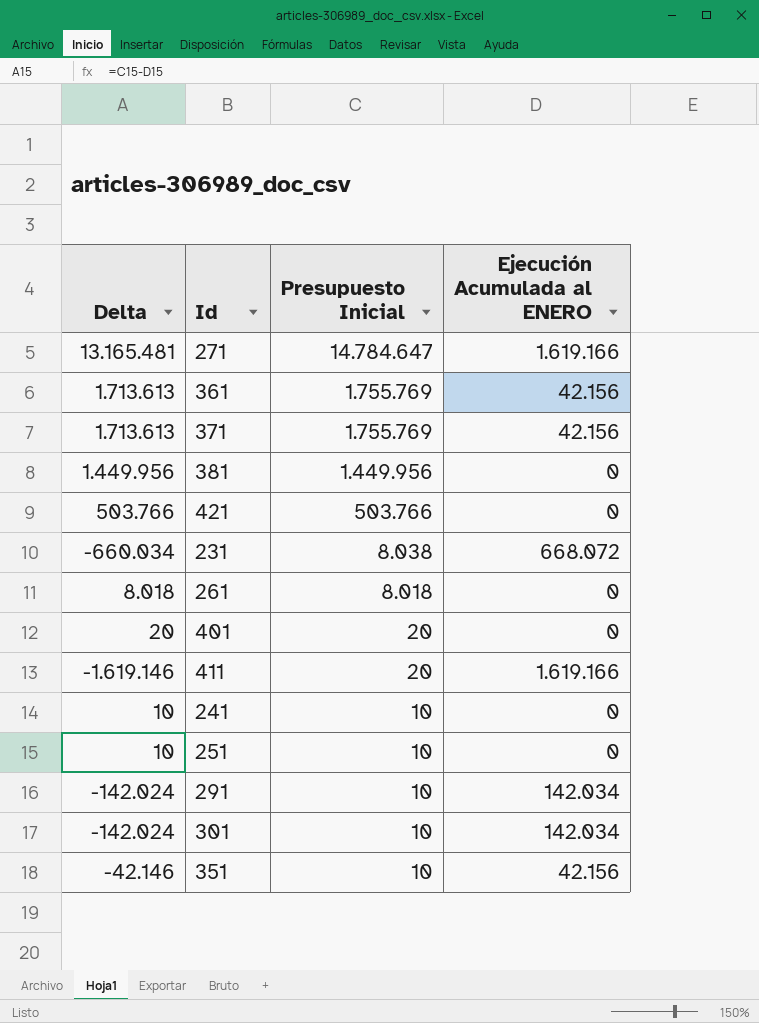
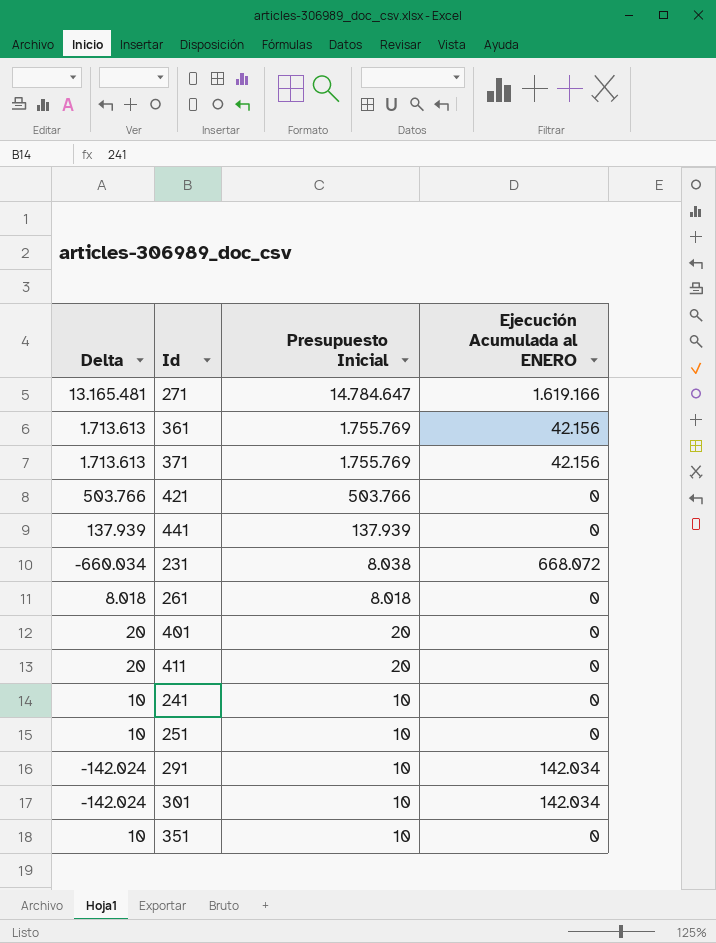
row 381: 1.449.956 | 1.449.956 | 0 -> none
row 441: none -> 137.939 | 137.939 | 0
411 | Delta: -1.619.146 -> 20
411 | Ejecución Acumulada al ENERO: 1.619.166 -> 0
351 | Delta: -42.146 -> 10
351 | Ejecución Acumulada al ENERO: 42.156 -> 0

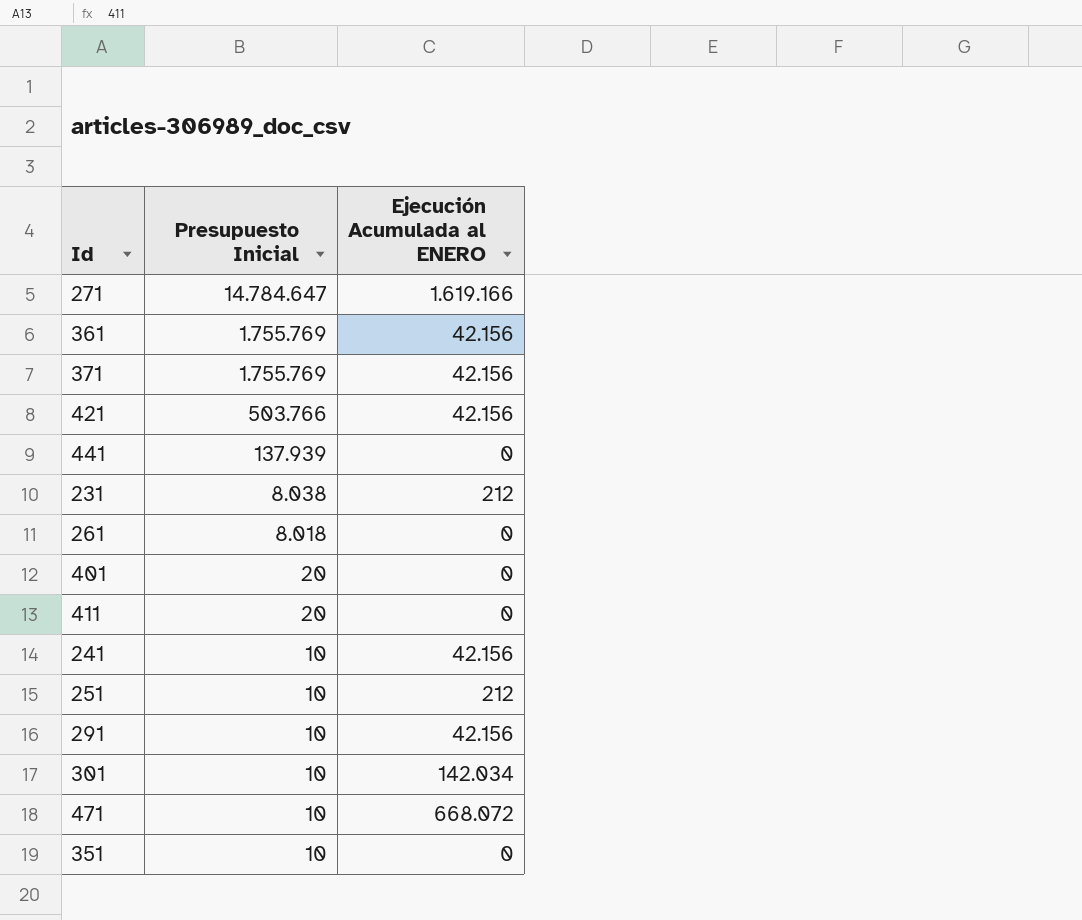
column Delta | formula: [Presupuesto Inicial] - [Ejecución Acumulada al ENERO] -> none
421 | Ejecución Acumulada al ENERO: 0 -> 42.156
231 | Ejecución Acumulada al ENERO: 668.072 -> 212
241 | Ejecución Acumulada al ENERO: 0 -> 42.156
251 | Ejecución Acumulada al ENERO: 0 -> 212
291 | Ejecución Acumulada al ENERO: 142.034 -> 42.156
row 471: none -> 10 | 668.072

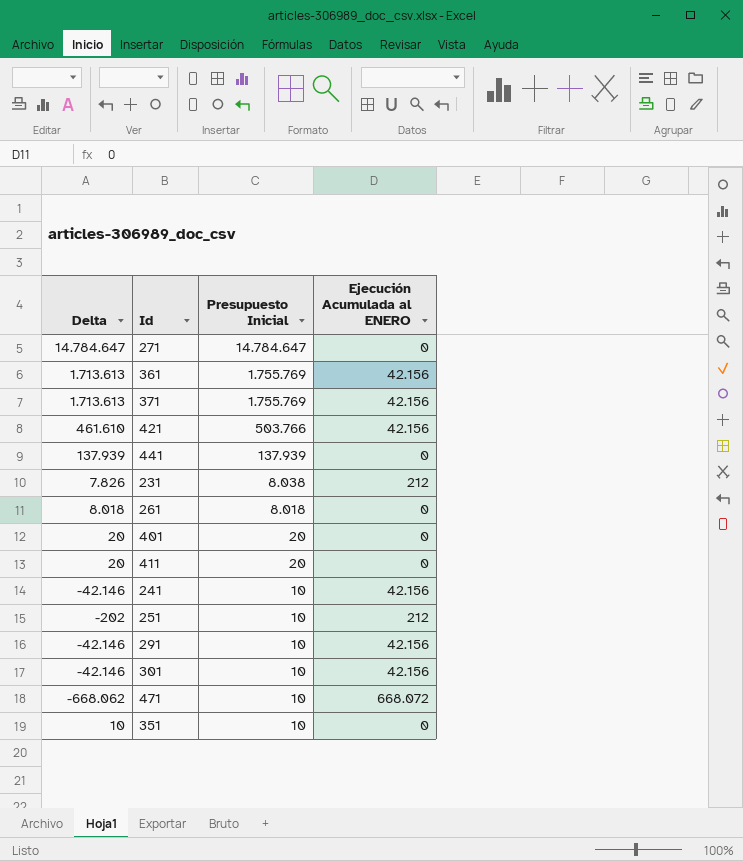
column Delta | formula: none -> [Presupuesto Inicial] - [Ejecución Acumulada al ENERO]
271 | Ejecución Acumulada al ENERO: 1.619.166 -> 0
301 | Ejecución Acumulada al ENERO: 142.034 -> 42.156

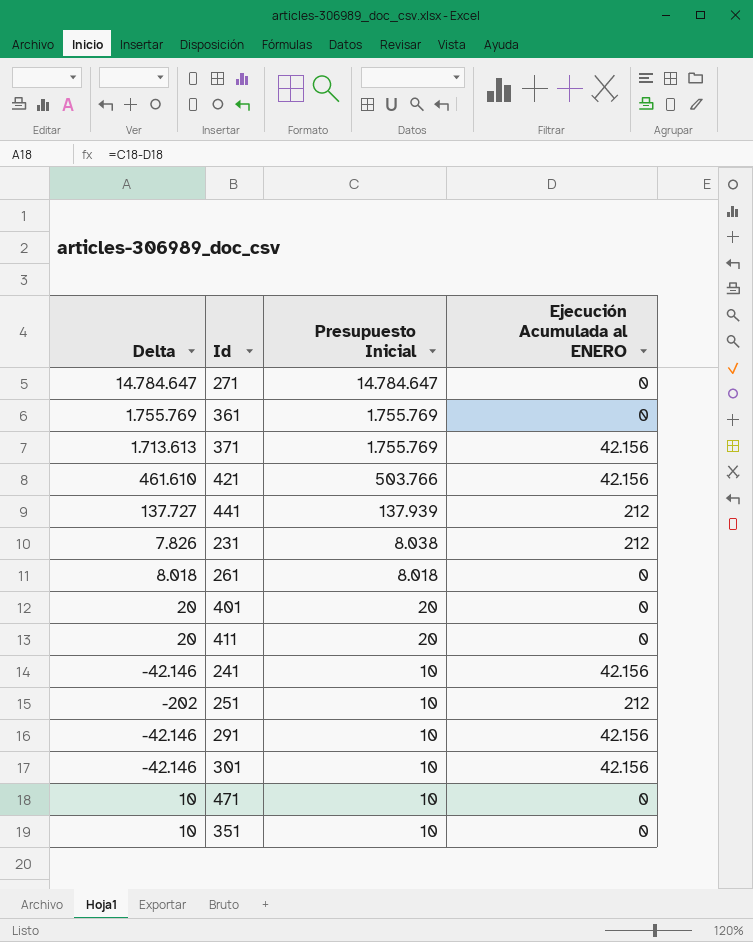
361 | Delta: 1.713.613 -> 1.755.769
361 | Ejecución Acumulada al ENERO: 42.156 -> 0
441 | Delta: 137.939 -> 137.727
441 | Ejecución Acumulada al ENERO: 0 -> 212
471 | Delta: -668.062 -> 10
471 | Ejecución Acumulada al ENERO: 668.072 -> 0

